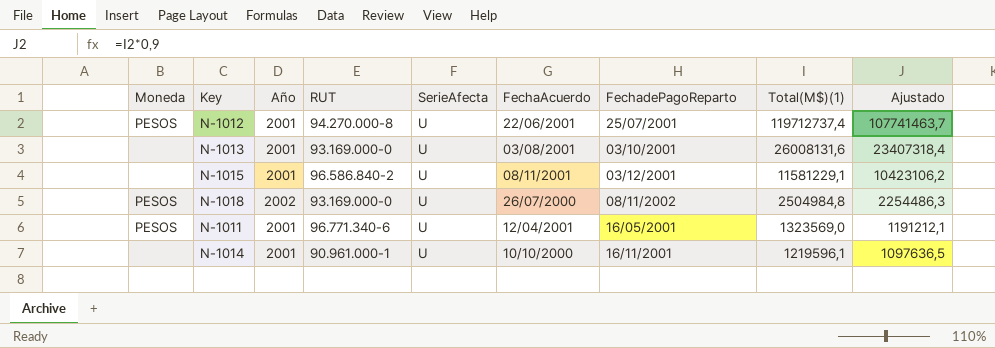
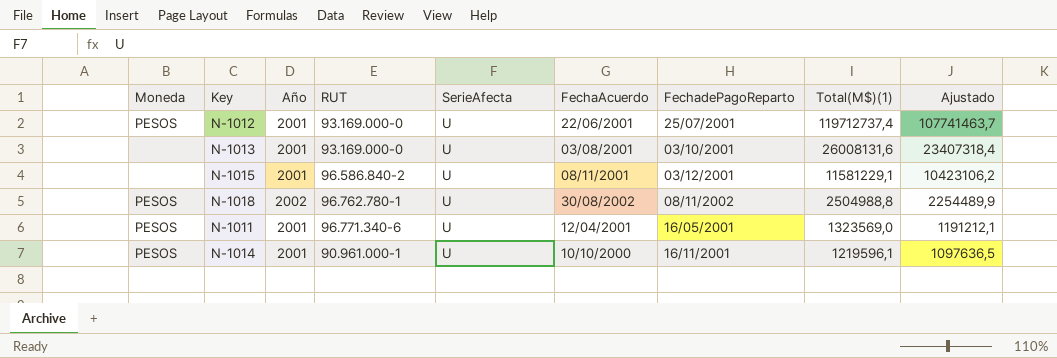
N-1012 | RUT: 94.270.000-8 -> 93.169.000-0
N-1018 | RUT: 93.169.000-0 -> 96.762.780-1
N-1018 | FechaAcuerdo: 26/07/2000 -> 30/08/2002
N-1018 | Total(M$)(1): 2504984,8 -> 2504988,8
N-1018 | Ajustado: 2254486,3 -> 2254489,9
N-1014 | Moneda: none -> PESOS

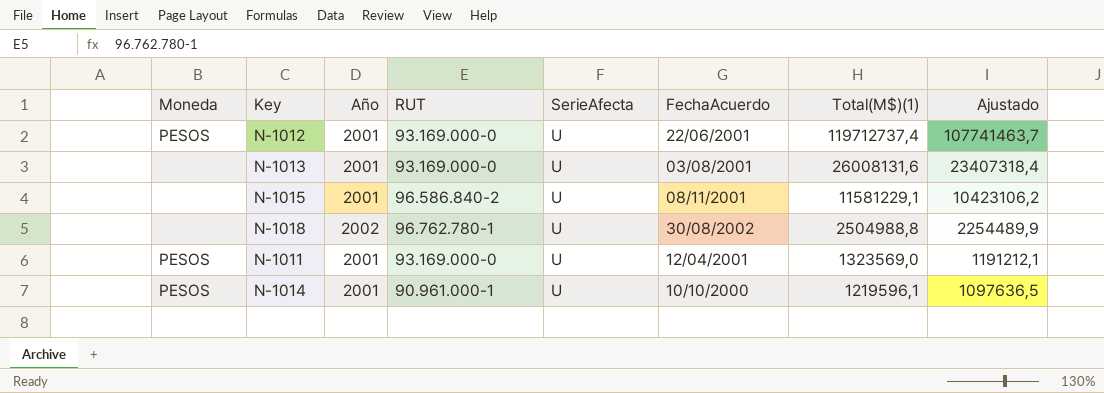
column FechadePagoReparto | position: 7 -> none
N-1018 | Moneda: PESOS -> none
N-1011 | RUT: 96.771.340-6 -> 93.169.000-0

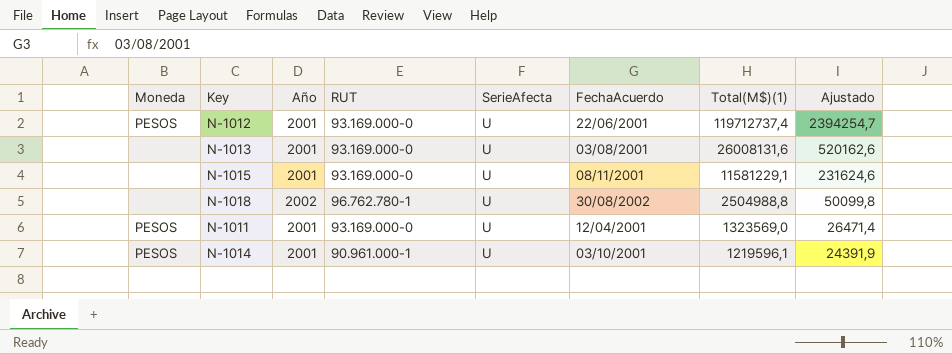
column Ajustado | formula: [Total(M$)(1)] * 0,9 -> [Total(M$)(1)] * 0,02
N-1015 | RUT: 96.586.840-2 -> 93.169.000-0
N-1014 | FechaAcuerdo: 10/10/2000 -> 03/10/2001

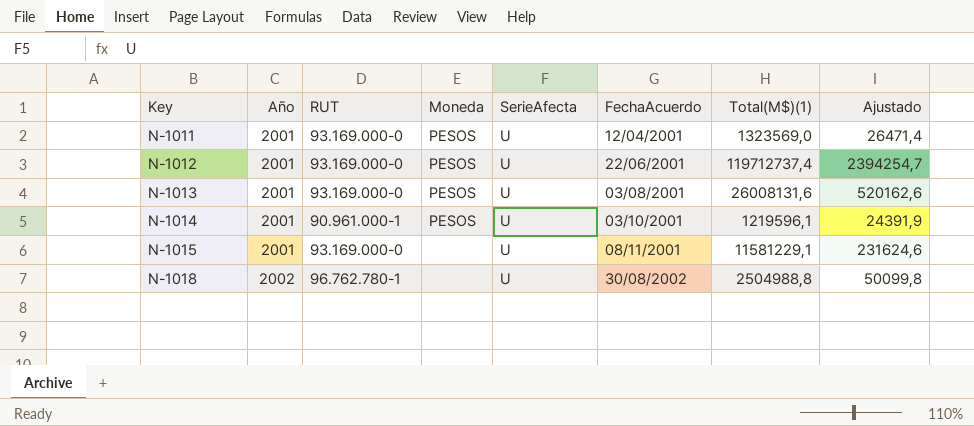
row order: Total(M$)(1) descending -> Key ascending
column Moneda | position: 1 -> 4
N-1013 | Moneda: none -> PESOS

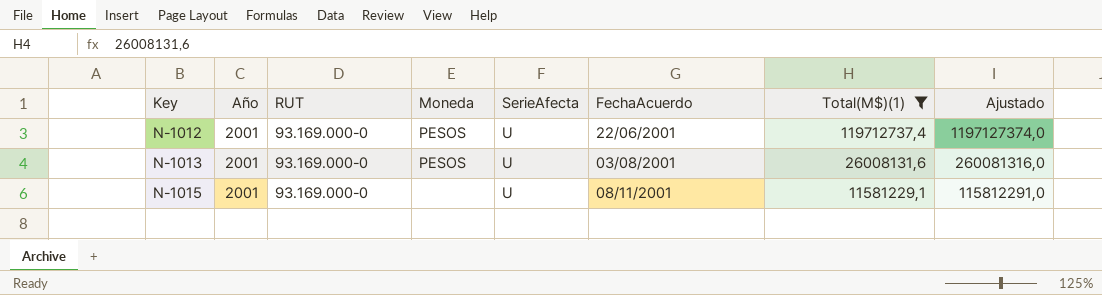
filter: none -> Total(M$)(1) >= 11581229,1
column Ajustado | formula: [Total(M$)(1)] * 0,02 -> [Total(M$)(1)] * 10

